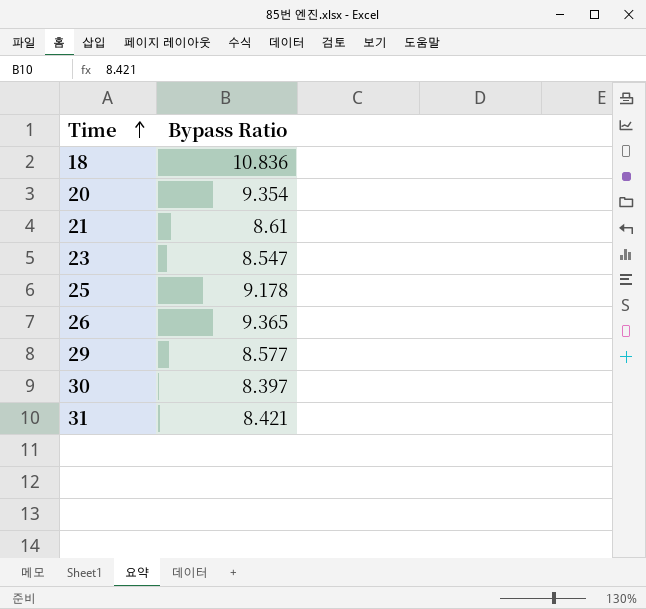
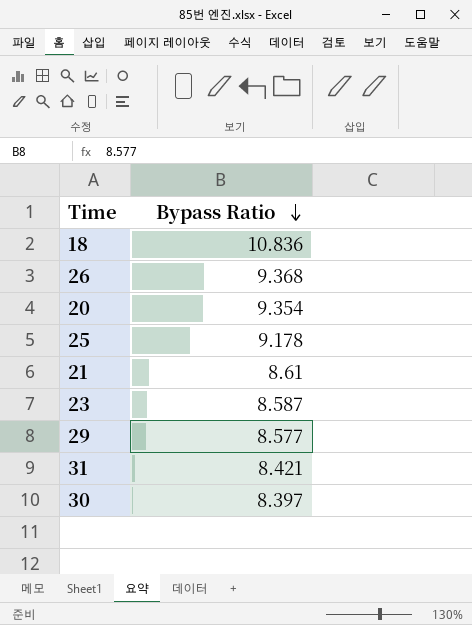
row order: Time ascending -> Bypass Ratio descending
26 | Bypass Ratio: 9.365 -> 9.368
23 | Bypass Ratio: 8.547 -> 8.587

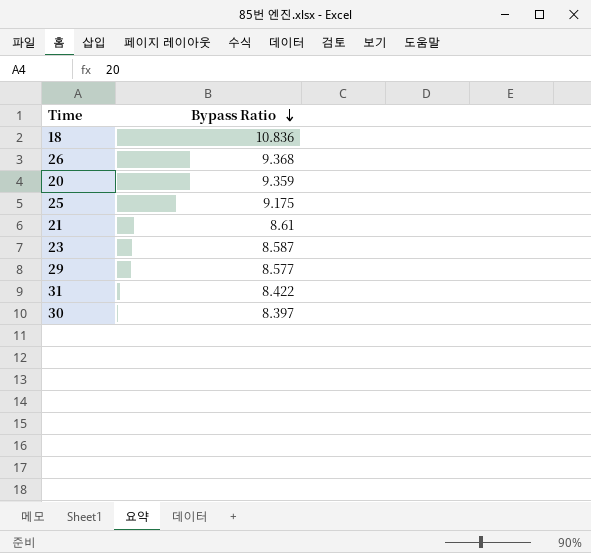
20 | Bypass Ratio: 9.354 -> 9.359
25 | Bypass Ratio: 9.178 -> 9.175
31 | Bypass Ratio: 8.421 -> 8.422

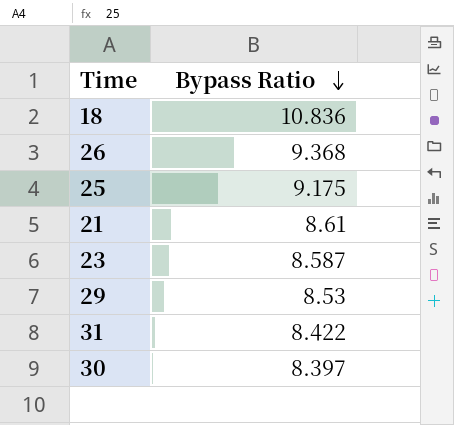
row 20: 9.359 -> none
29 | Bypass Ratio: 8.577 -> 8.53

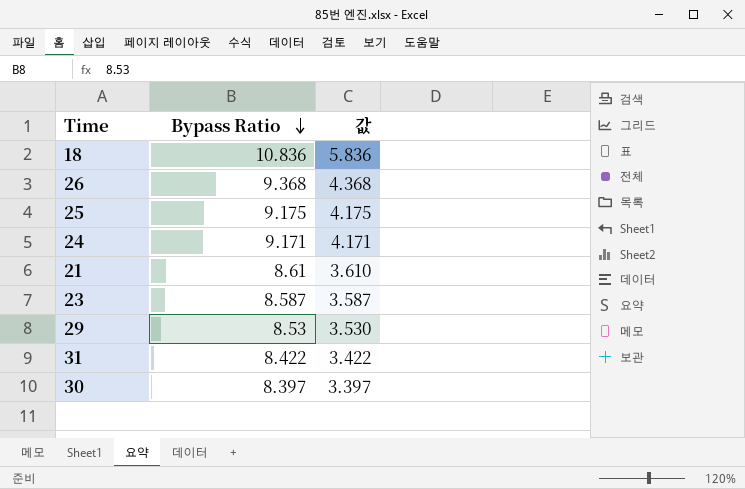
column 값 | formula: none -> [Bypass Ratio] - 5
row 24: none -> 9.171 | 4.171

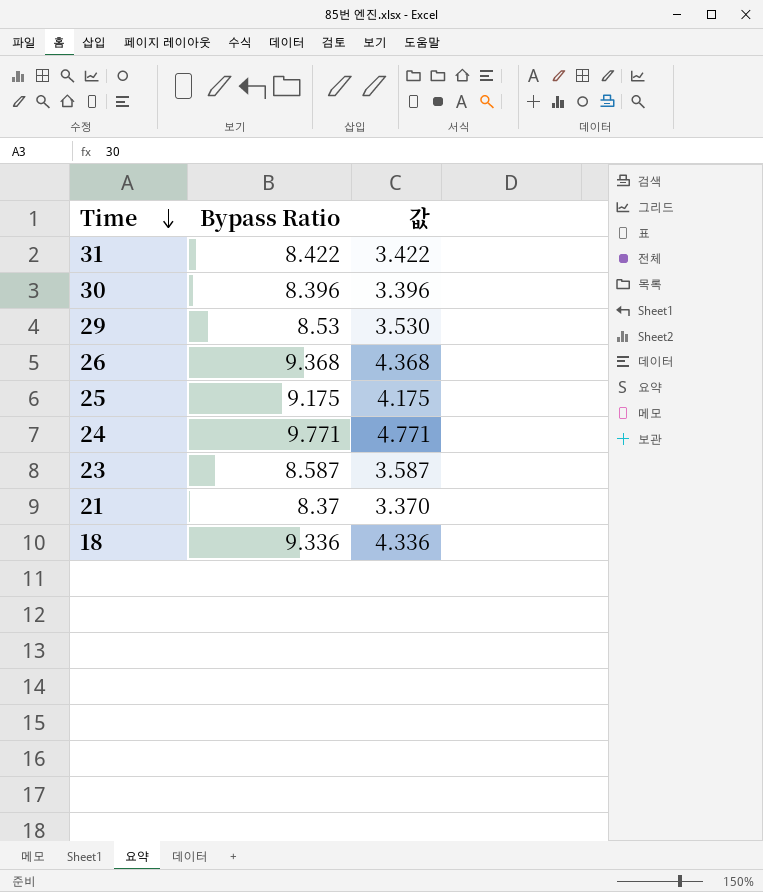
row order: Bypass Ratio descending -> Time descending
30 | Bypass Ratio: 8.397 -> 8.396
30 | 값: 3.397 -> 3.396
24 | Bypass Ratio: 9.171 -> 9.771
24 | 값: 4.171 -> 4.771
21 | Bypass Ratio: 8.61 -> 8.37
21 | 값: 3.610 -> 3.370
18 | Bypass Ratio: 10.836 -> 9.336
18 | 값: 5.836 -> 4.336

